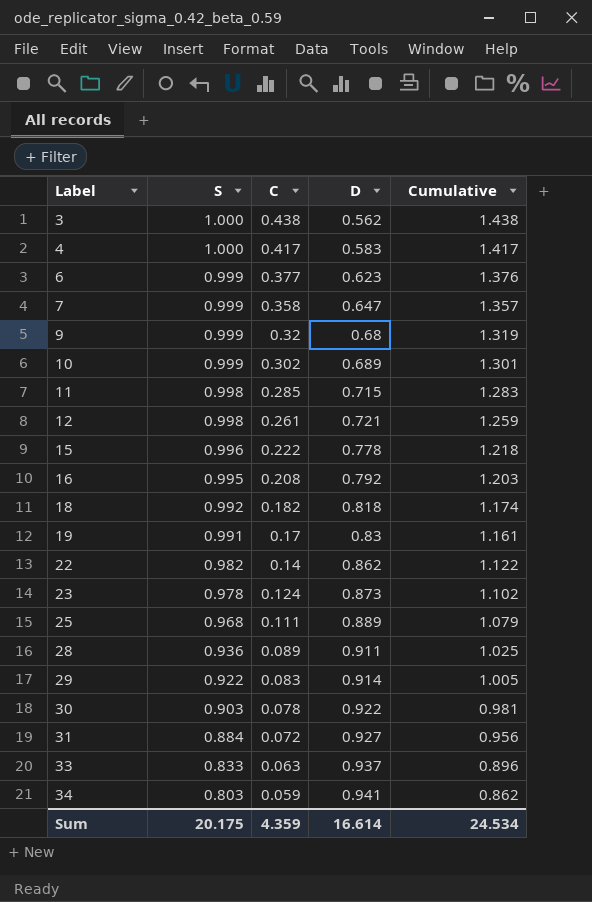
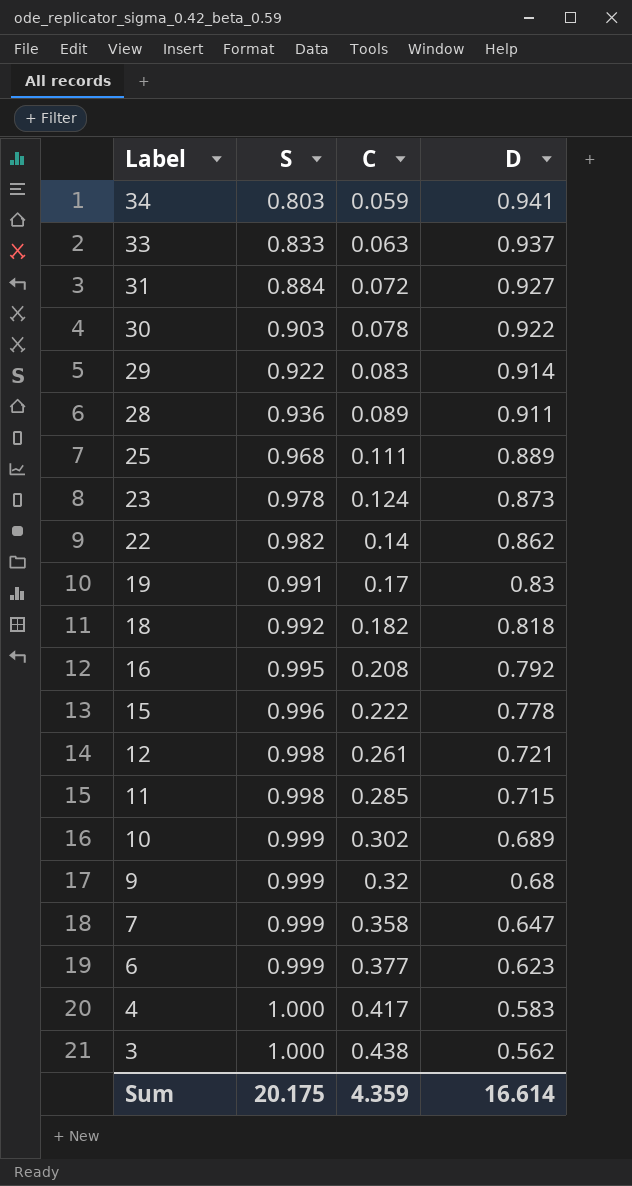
row order: Label ascending -> Label descending
column Cumulative | formula: [S] + [C] -> none

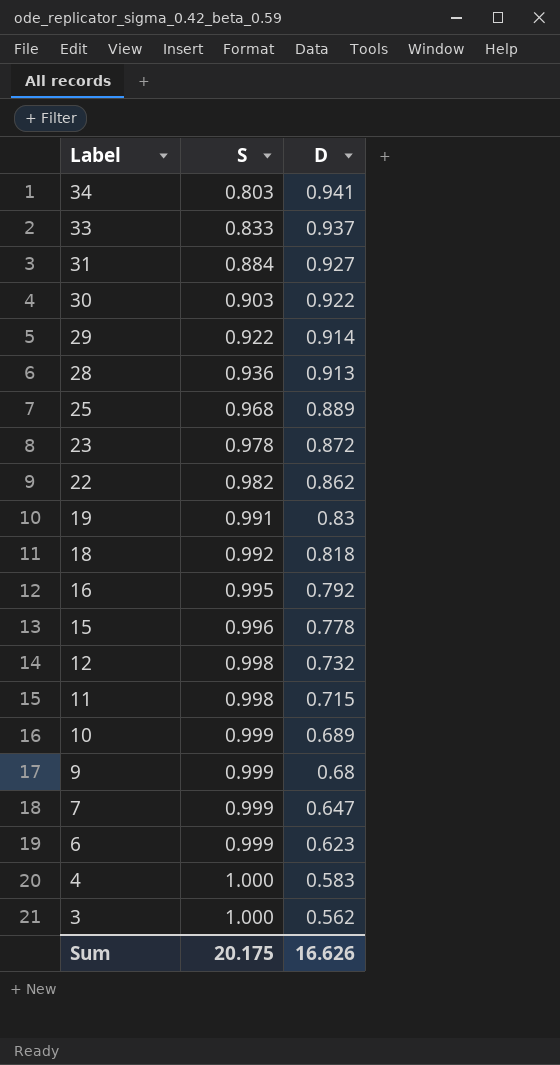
column C | position: 3 -> none
28 | D: 0.911 -> 0.913
23 | D: 0.873 -> 0.872
12 | D: 0.721 -> 0.732
Sum | D: 16.614 -> 16.626

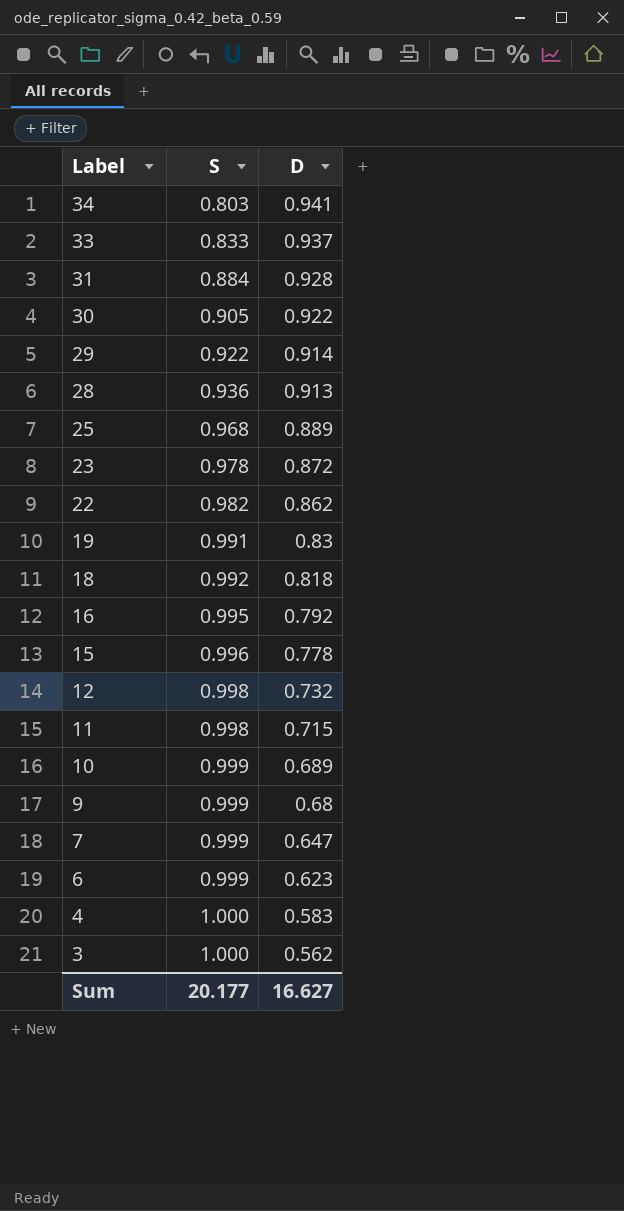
31 | D: 0.927 -> 0.928
30 | S: 0.903 -> 0.905
Sum | S: 20.175 -> 20.177
Sum | D: 16.626 -> 16.627

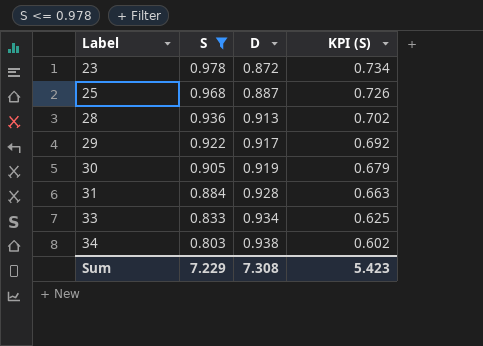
filter: none -> S <= 0.978
row order: Label descending -> Label ascending
column KPI (S) | formula: none -> [S] * 0.75
25 | D: 0.889 -> 0.887
29 | D: 0.914 -> 0.917
30 | D: 0.922 -> 0.919
33 | D: 0.937 -> 0.934
34 | D: 0.941 -> 0.938
Sum | S: 20.177 -> 7.229
Sum | D: 16.627 -> 7.308

